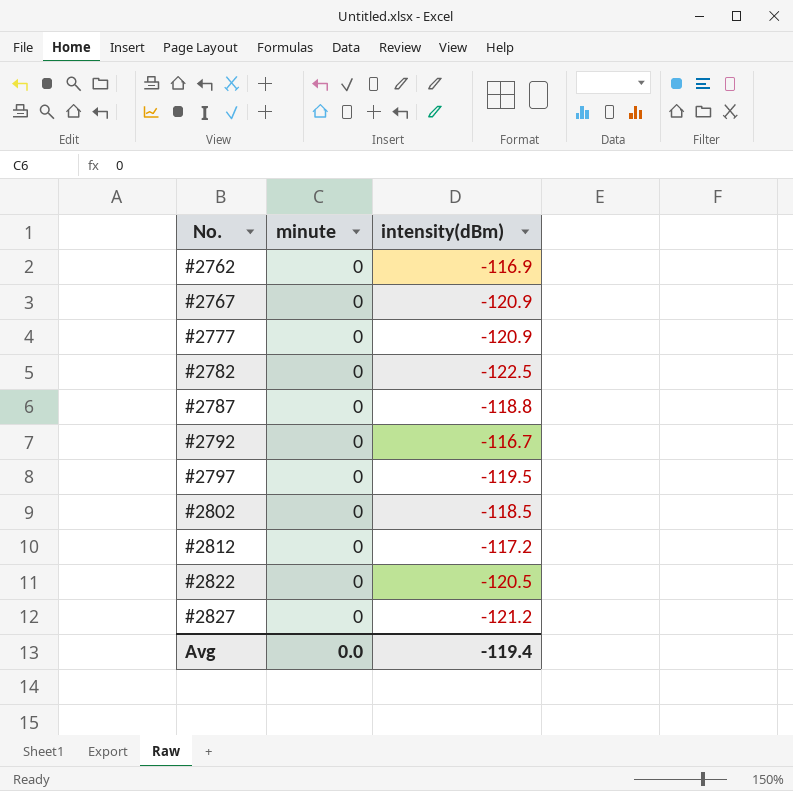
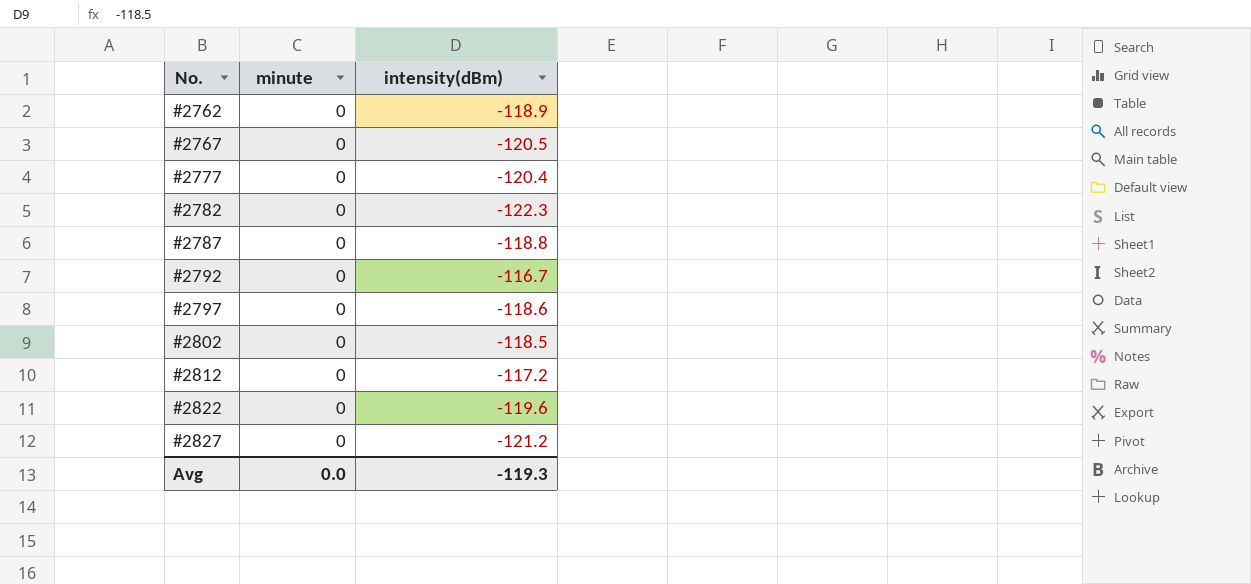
#2762 | intensity(dBm): -116.9 -> -118.9
#2767 | intensity(dBm): -120.9 -> -120.5
#2777 | intensity(dBm): -120.9 -> -120.4
#2782 | intensity(dBm): -122.5 -> -122.3
#2797 | intensity(dBm): -119.5 -> -118.6
#2822 | intensity(dBm): -120.5 -> -119.6
Avg | intensity(dBm): -119.4 -> -119.3

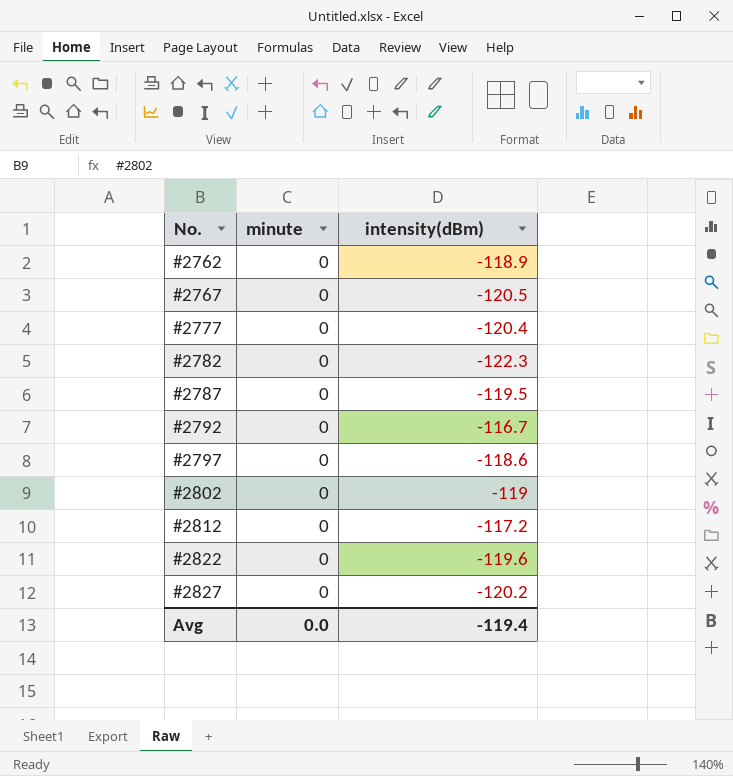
#2787 | intensity(dBm): -118.8 -> -119.5
#2802 | intensity(dBm): -118.5 -> -119
#2827 | intensity(dBm): -121.2 -> -120.2
Avg | intensity(dBm): -119.3 -> -119.4

